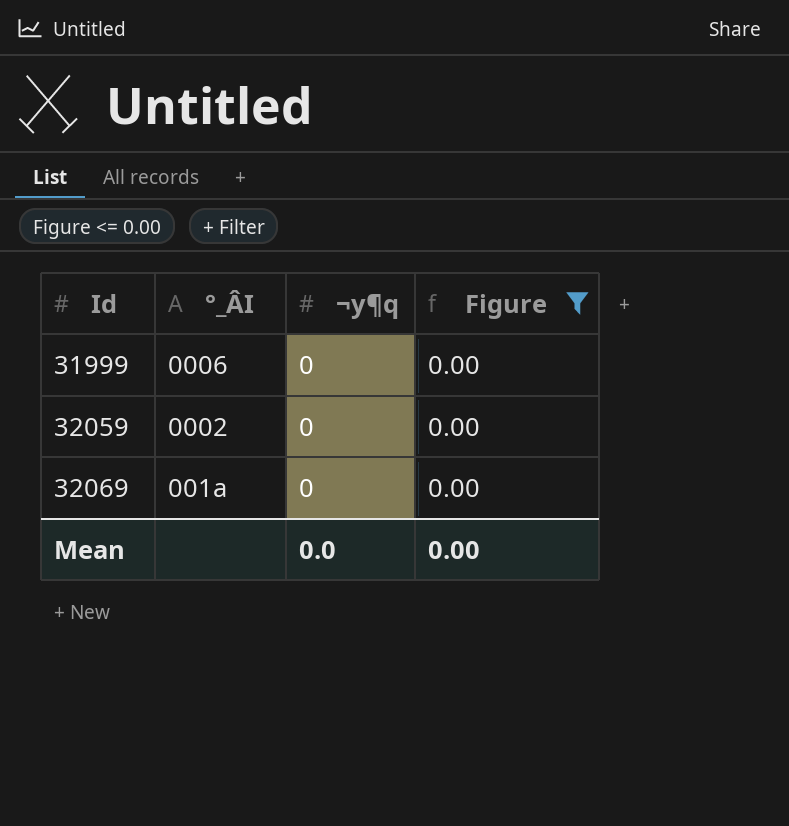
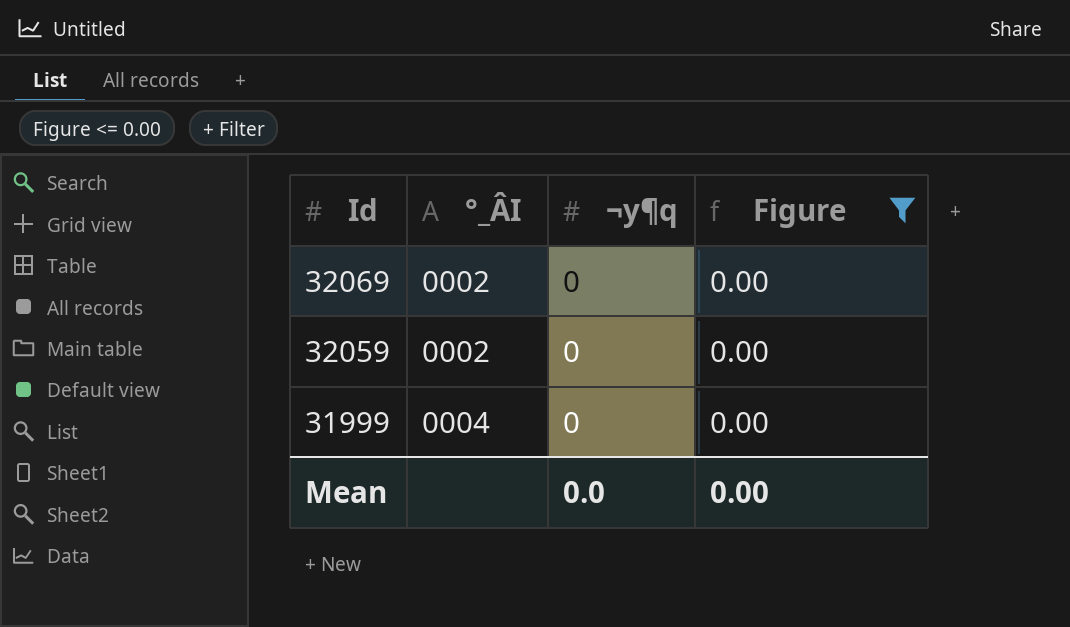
row order: Id ascending -> Id descending
32069 | °_ÂI: 001a -> 0002
31999 | °_ÂI: 0006 -> 0004

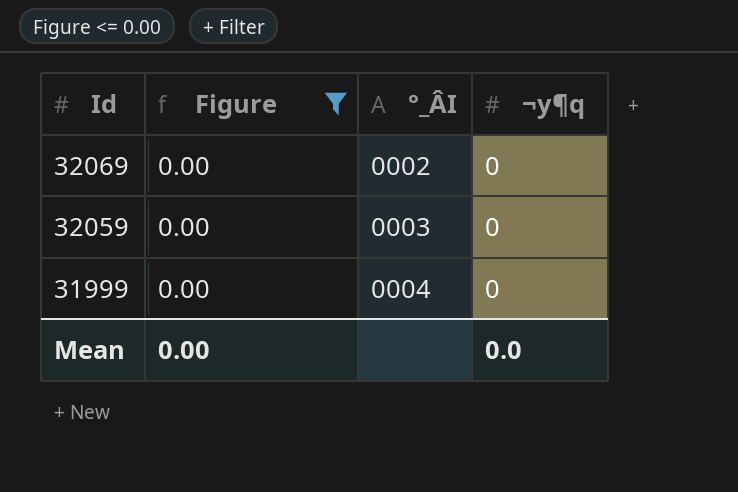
column Figure | position: 4 -> 2
32059 | °_ÂI: 0002 -> 0003

